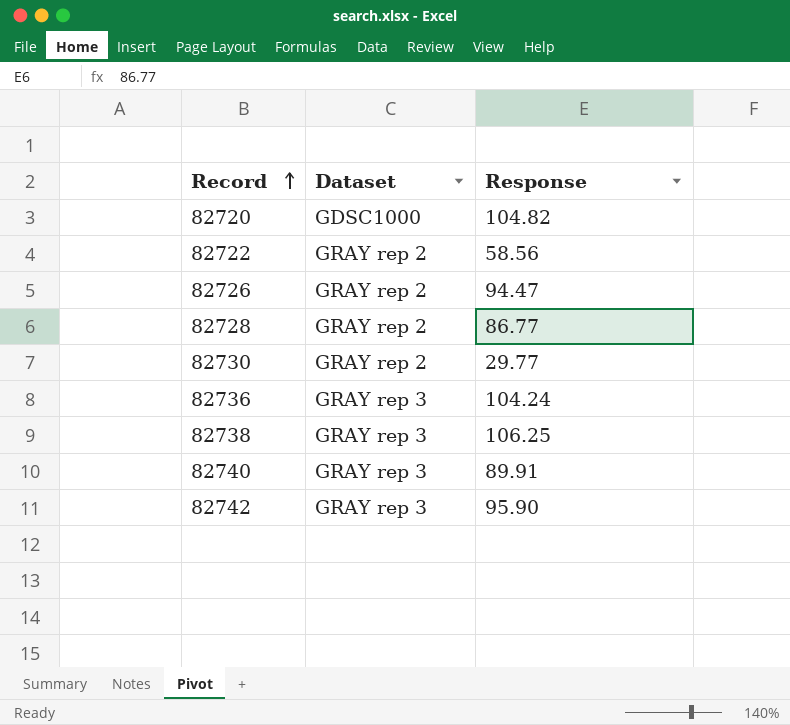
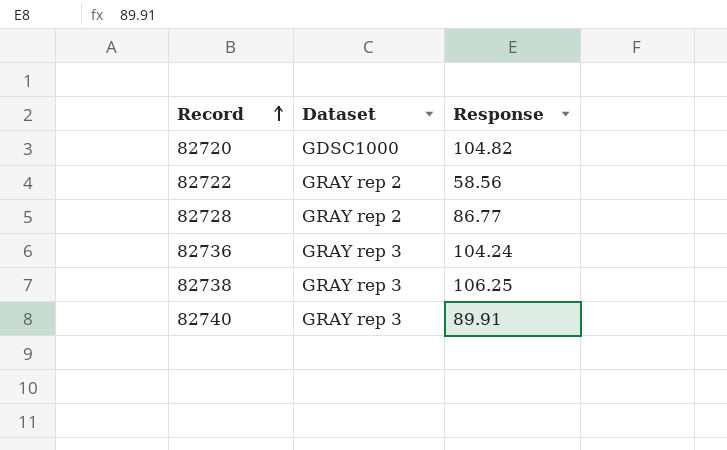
row 82726: GRAY rep 2 | 94.47 -> none
row 82730: GRAY rep 2 | 29.77 -> none
row 82742: GRAY rep 3 | 95.90 -> none

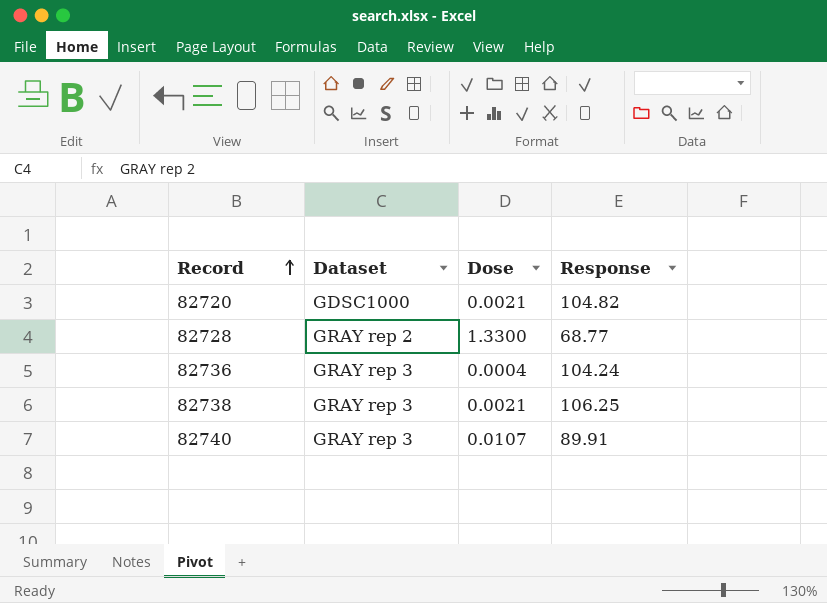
column Dose | position: none -> 3
row 82722: GRAY rep 2 | 58.56 -> none
82728 | Response: 86.77 -> 68.77

